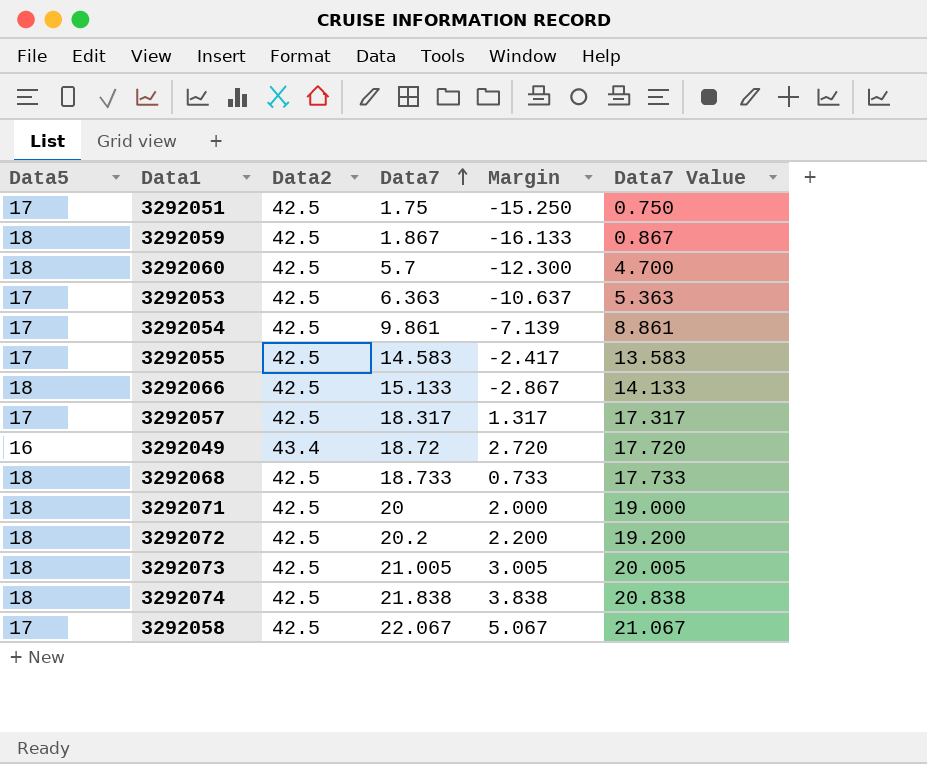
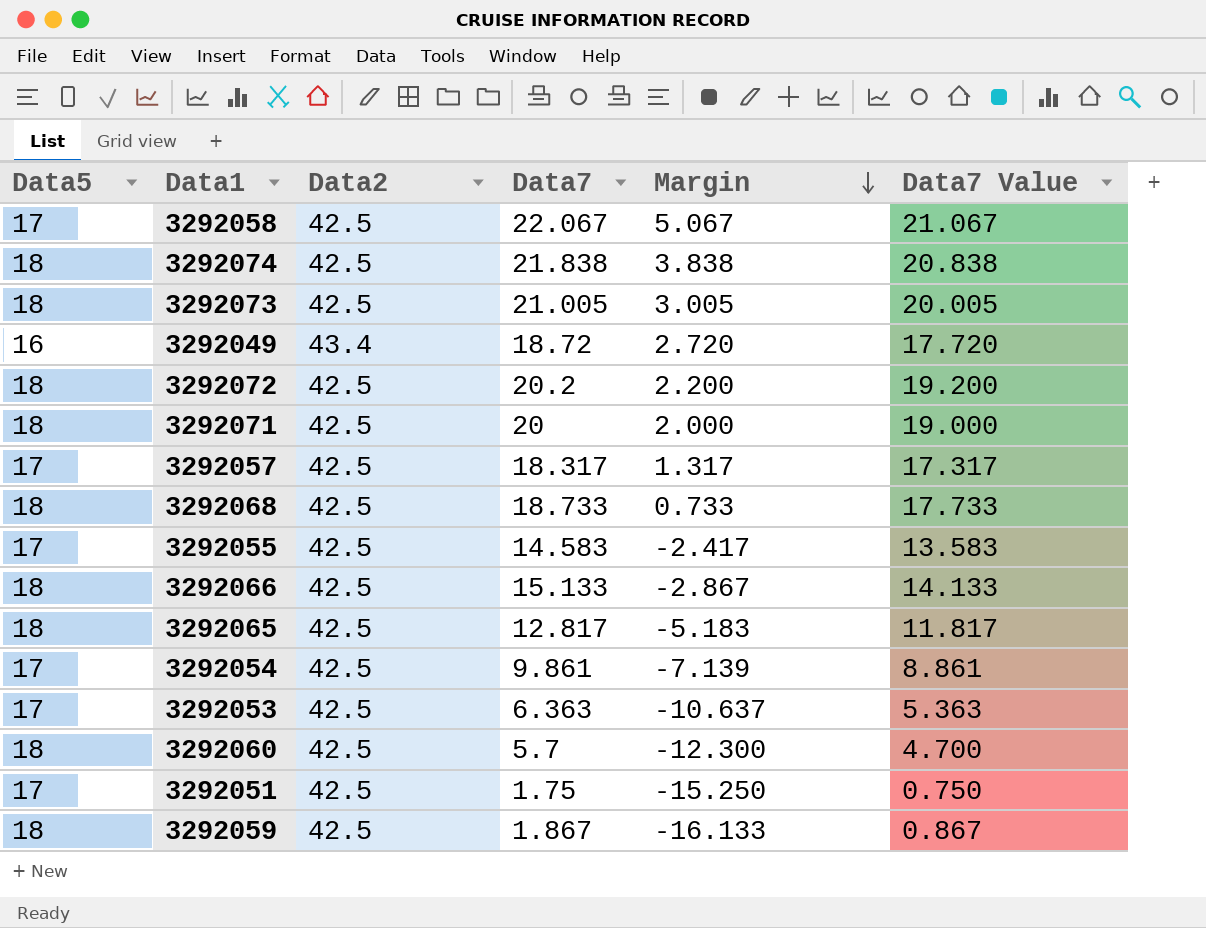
row order: Data7 ascending -> Margin descending
row 3292065: none -> 18 | 42.5 | 12.817 | -5.183 | 11.817

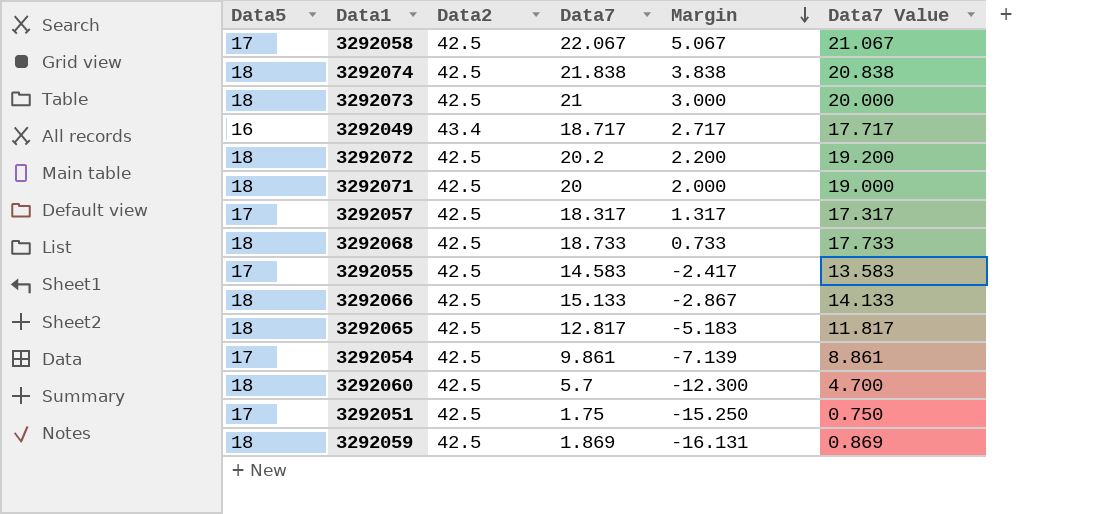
row 3292053: 17 | 42.5 | 6.363 | -10.637 | 5.363 -> none
3292073 | Data7: 21.005 -> 21
3292073 | Margin: 3.005 -> 3.000
3292073 | Data7 Value: 20.005 -> 20.000
3292049 | Data7: 18.72 -> 18.717
3292049 | Margin: 2.720 -> 2.717
3292049 | Data7 Value: 17.720 -> 17.717
3292059 | Data7: 1.867 -> 1.869
3292059 | Margin: -16.133 -> -16.131
3292059 | Data7 Value: 0.867 -> 0.869

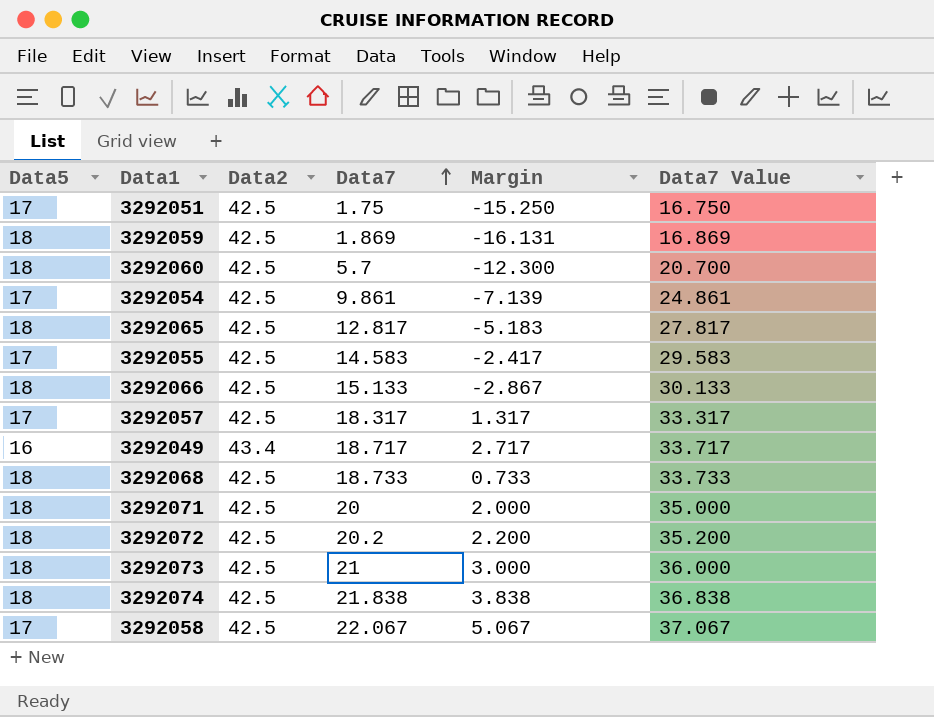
row order: Margin descending -> Data7 ascending
column Data7 Value | formula: [Data7] - 1 -> [Data7] + 15

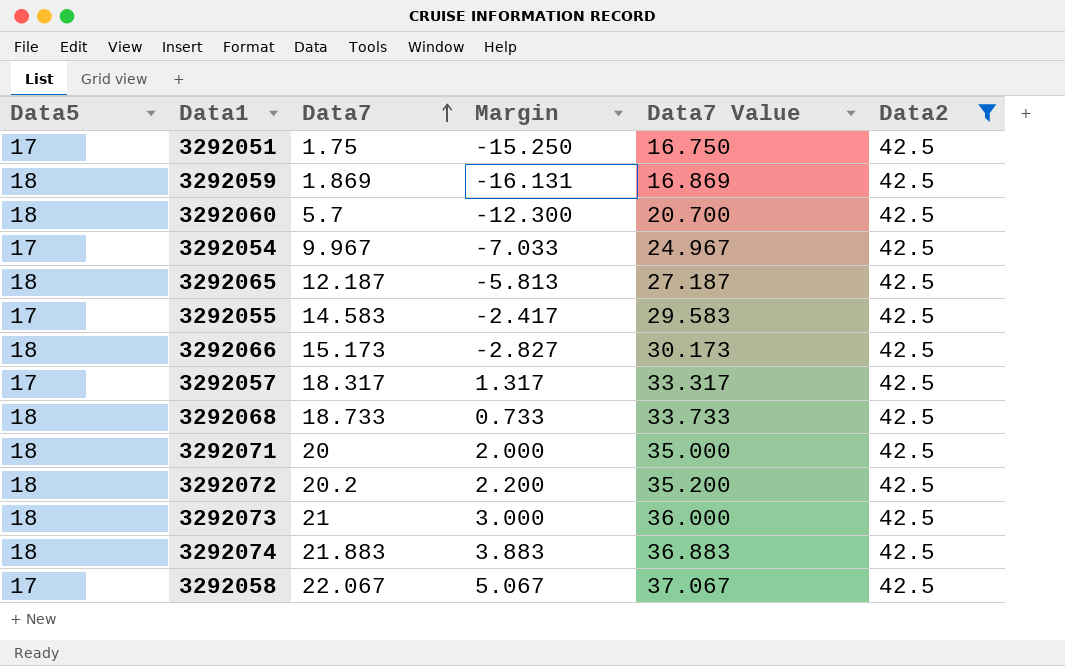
filter: none -> Data2 = 42.5
column Data2 | position: 3 -> 6
3292054 | Data7: 9.861 -> 9.967
3292054 | Margin: -7.139 -> -7.033
3292054 | Data7 Value: 24.861 -> 24.967
3292065 | Data7: 12.817 -> 12.187
3292065 | Margin: -5.183 -> -5.813
3292065 | Data7 Value: 27.817 -> 27.187
3292066 | Data7: 15.133 -> 15.173
3292066 | Margin: -2.867 -> -2.827
3292066 | Data7 Value: 30.133 -> 30.173
3292074 | Data7: 21.838 -> 21.883
3292074 | Margin: 3.838 -> 3.883
3292074 | Data7 Value: 36.838 -> 36.883

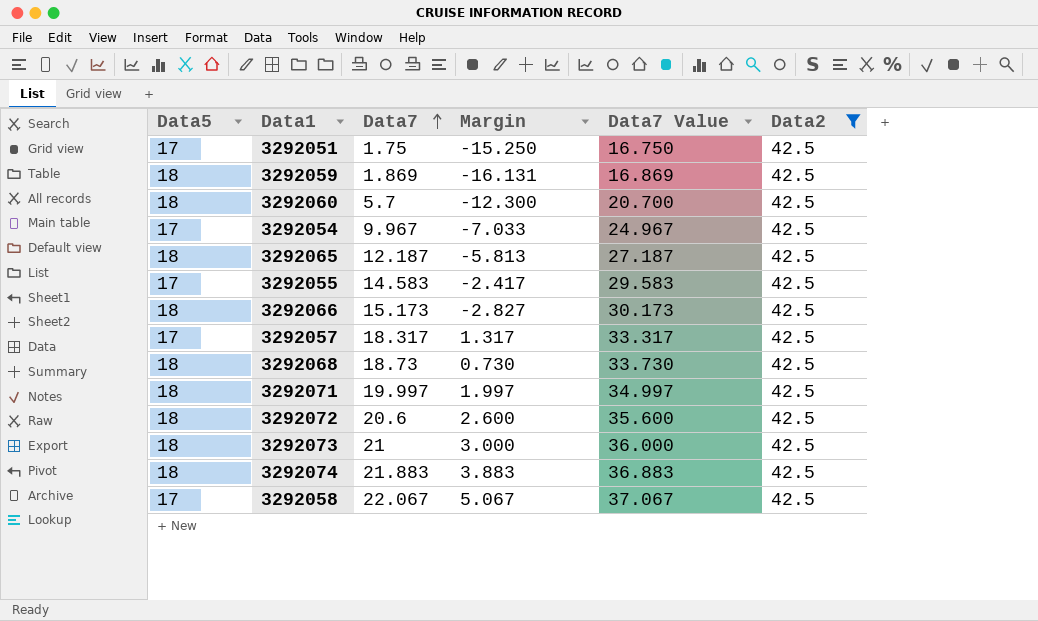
3292068 | Data7: 18.733 -> 18.73
3292068 | Margin: 0.733 -> 0.730
3292068 | Data7 Value: 33.733 -> 33.730
3292071 | Data7: 20 -> 19.997
3292071 | Margin: 2.000 -> 1.997
3292071 | Data7 Value: 35.000 -> 34.997
3292072 | Data7: 20.2 -> 20.6
3292072 | Margin: 2.200 -> 2.600
3292072 | Data7 Value: 35.200 -> 35.600

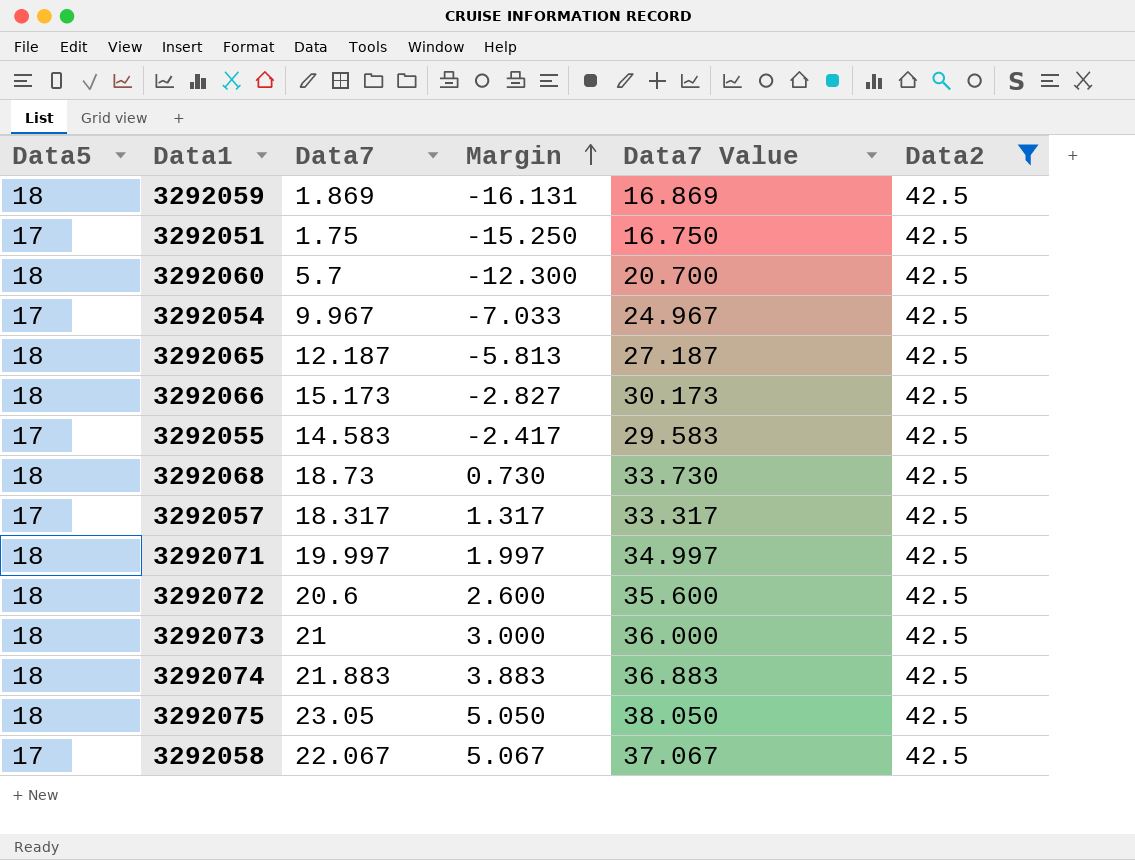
row order: Data7 ascending -> Margin ascending
row 3292075: none -> 18 | 23.05 | 5.050 | 38.050 | 42.5

